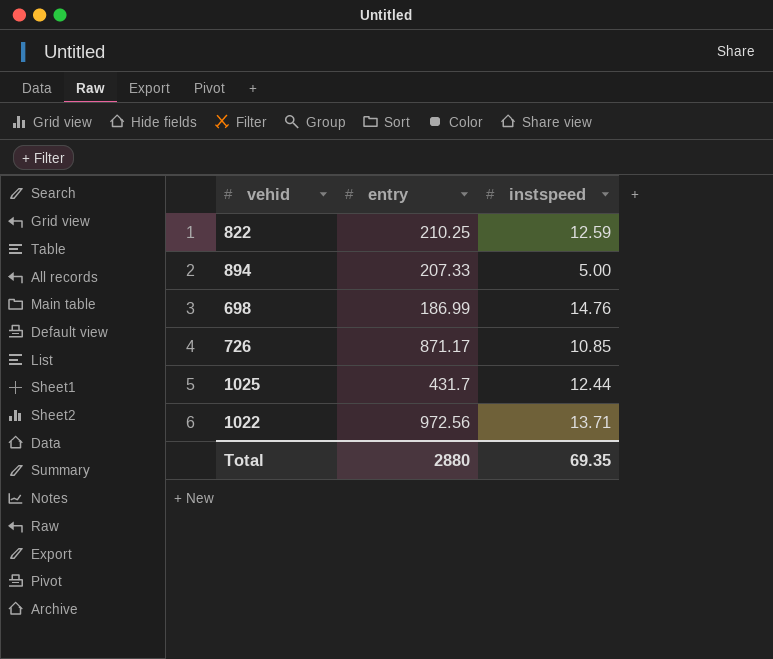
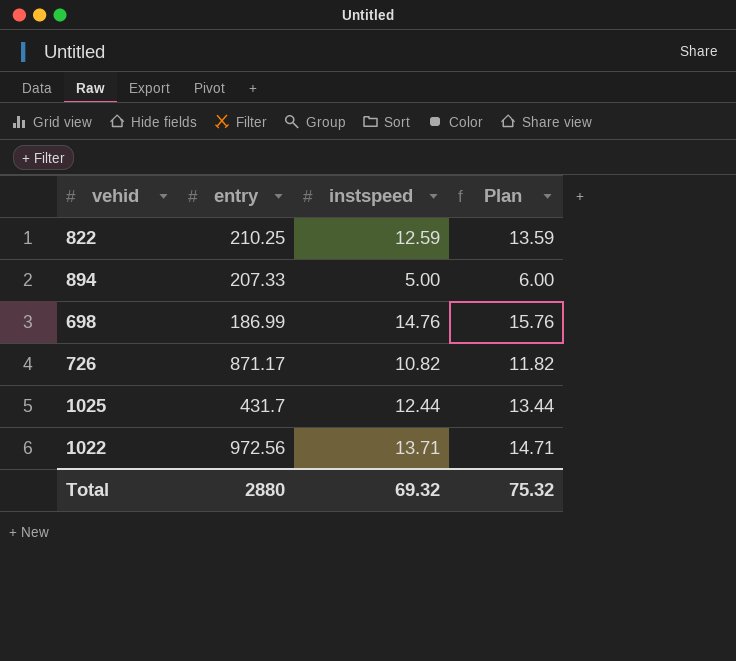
column Plan | formula: none -> [instspeed] + 1
726 | instspeed: 10.85 -> 10.82
Total | instspeed: 69.35 -> 69.32

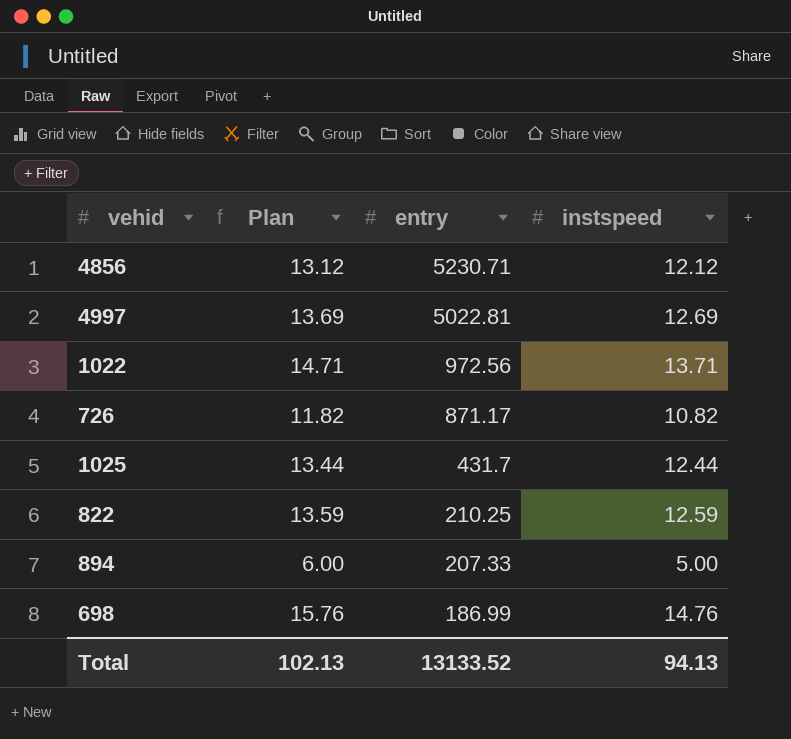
row order: none -> entry descending
column Plan | position: 4 -> 2
row 4856: none -> 13.12 | 5230.71 | 12.12
row 4997: none -> 13.69 | 5022.81 | 12.69
Total | Plan: 75.32 -> 102.13
Total | entry: 2880 -> 13133.52
Total | instspeed: 69.32 -> 94.13

